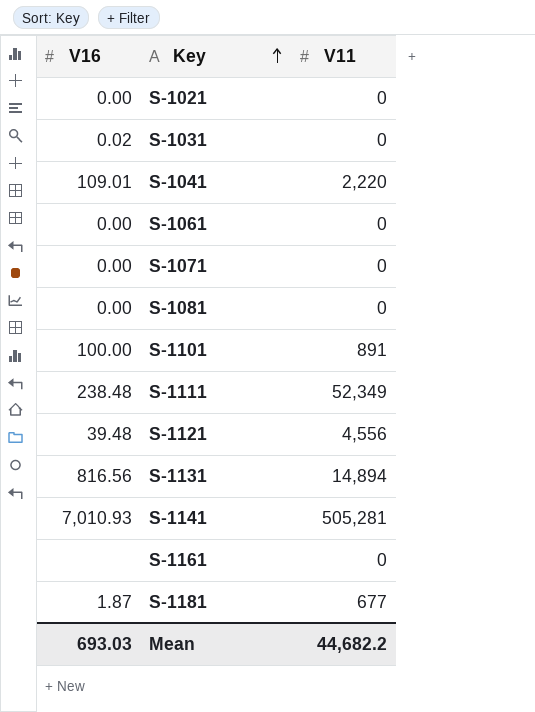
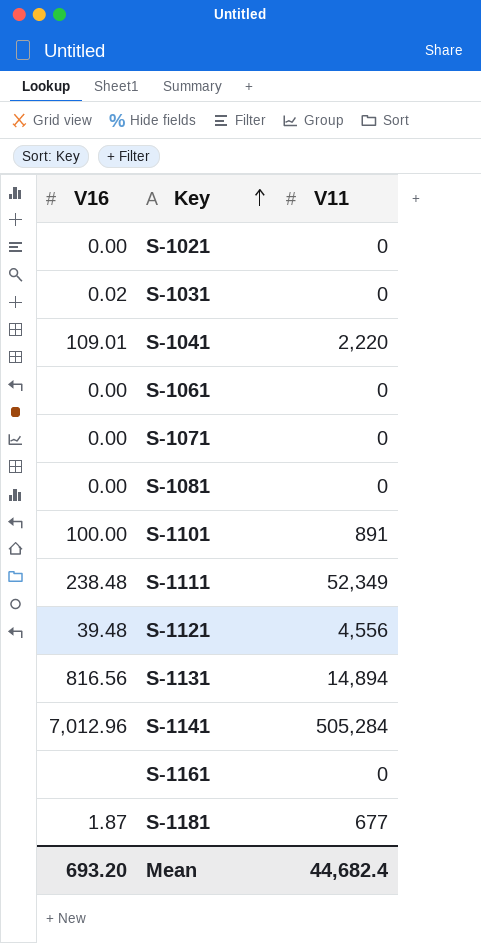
S-1141 | V16: 7,010.93 -> 7,012.96
S-1141 | V11: 505,281 -> 505,284
Mean | V16: 693.03 -> 693.20
Mean | V11: 44,682.2 -> 44,682.4

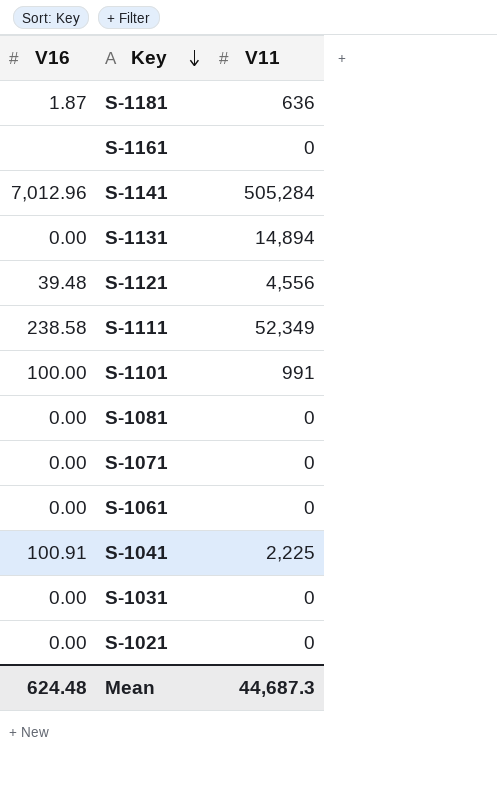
row order: Key ascending -> Key descending
S-1181 | V11: 677 -> 636
S-1131 | V16: 816.56 -> 0.00
S-1111 | V16: 238.48 -> 238.58
S-1101 | V11: 891 -> 991
S-1041 | V16: 109.01 -> 100.91
S-1041 | V11: 2,220 -> 2,225
S-1031 | V16: 0.02 -> 0.00
Mean | V16: 693.20 -> 624.48
Mean | V11: 44,682.4 -> 44,687.3

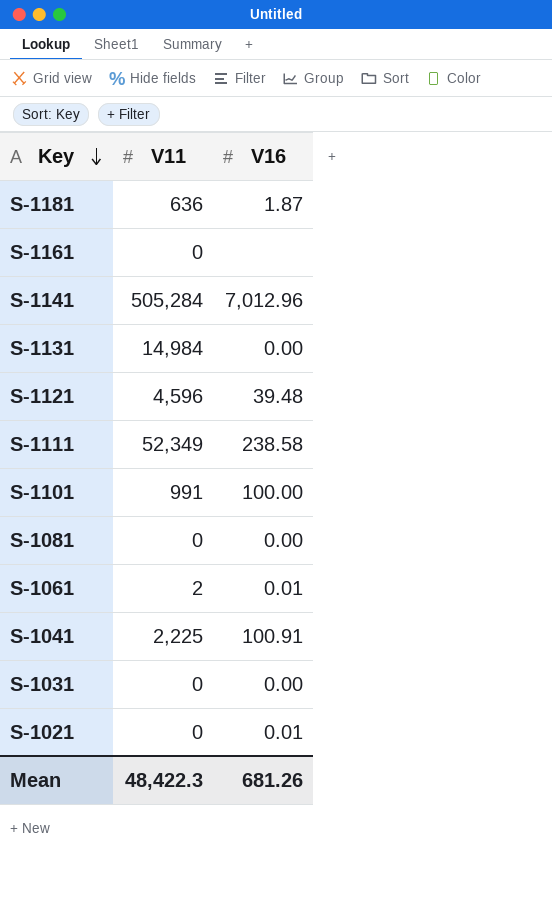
column V16 | position: 1 -> 3
row S-1071: 0.00 | 0 -> none
S-1131 | V11: 14,894 -> 14,984
S-1121 | V11: 4,556 -> 4,596
S-1061 | V11: 0 -> 2
S-1061 | V16: 0.00 -> 0.01
S-1021 | V16: 0.00 -> 0.01
Mean | V11: 44,687.3 -> 48,422.3
Mean | V16: 624.48 -> 681.26

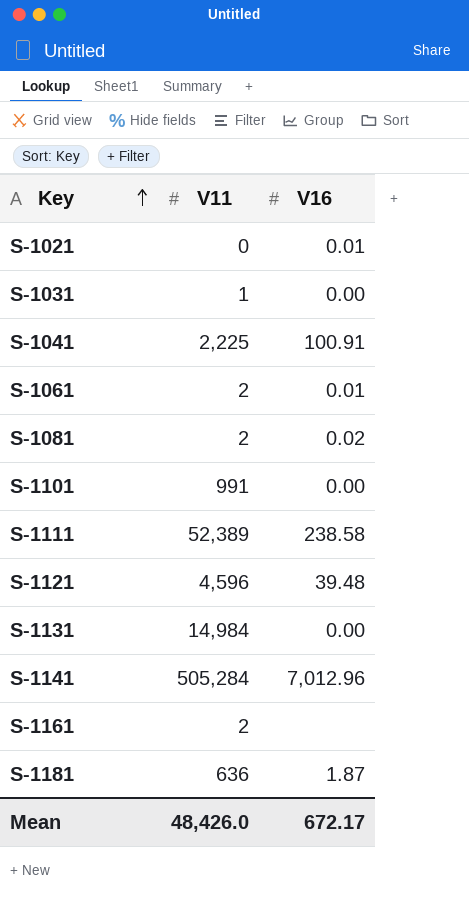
row order: Key descending -> Key ascending
S-1031 | V11: 0 -> 1
S-1081 | V11: 0 -> 2
S-1081 | V16: 0.00 -> 0.02
S-1101 | V16: 100.00 -> 0.00
S-1111 | V11: 52,349 -> 52,389
S-1161 | V11: 0 -> 2
Mean | V11: 48,422.3 -> 48,426.0
Mean | V16: 681.26 -> 672.17

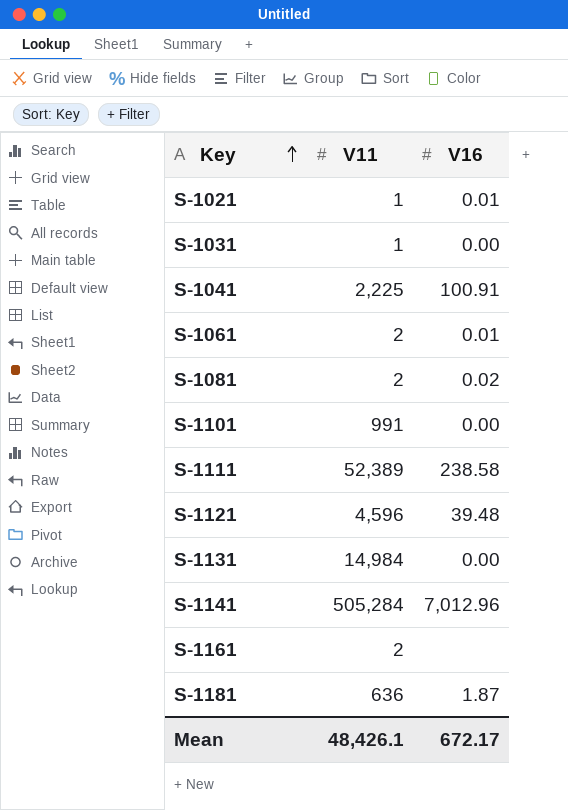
S-1021 | V11: 0 -> 1
Mean | V11: 48,426.0 -> 48,426.1

